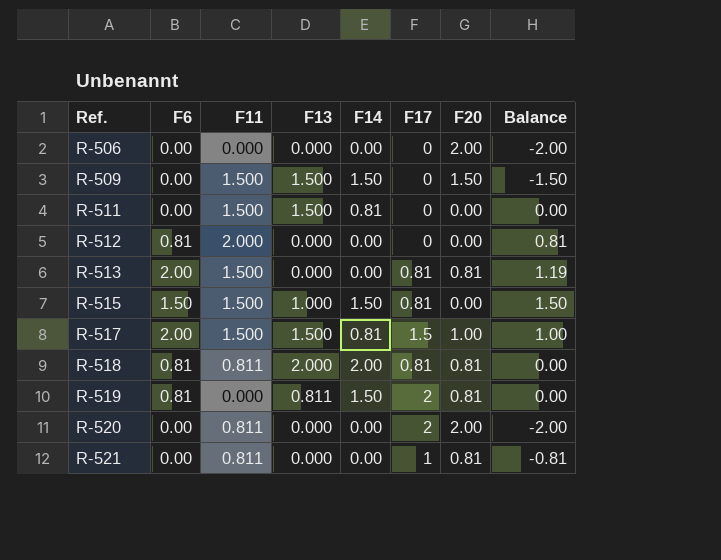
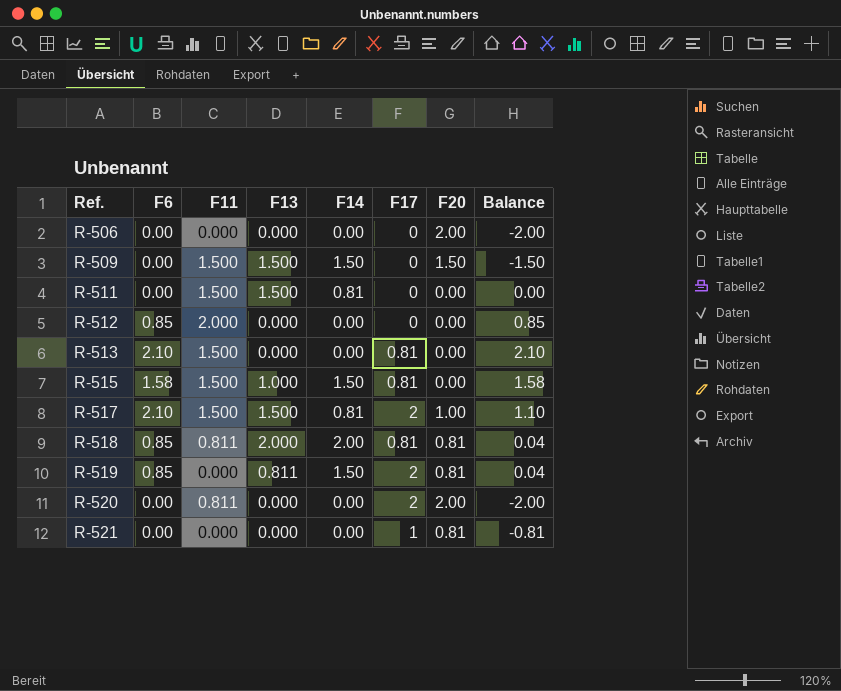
R-512 | F6: 0.81 -> 0.85
R-512 | Balance: 0.81 -> 0.85
R-513 | F6: 2.00 -> 2.10
R-513 | F20: 0.81 -> 0.00
R-513 | Balance: 1.19 -> 2.10
R-515 | F6: 1.50 -> 1.58
R-515 | Balance: 1.50 -> 1.58
R-517 | F6: 2.00 -> 2.10
R-517 | F17: 1.5 -> 2
R-517 | Balance: 1.00 -> 1.10
R-518 | F6: 0.81 -> 0.85
R-518 | Balance: 0.00 -> 0.04
R-519 | F6: 0.81 -> 0.85
R-519 | Balance: 0.00 -> 0.04
R-521 | F11: 0.811 -> 0.000

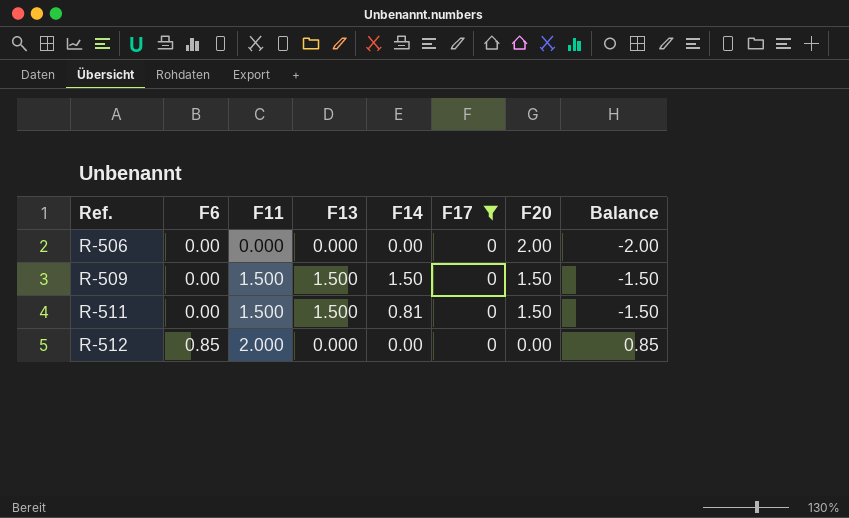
filter: none -> F17 = 0
R-511 | F20: 0.00 -> 1.50
R-511 | Balance: 0.00 -> -1.50

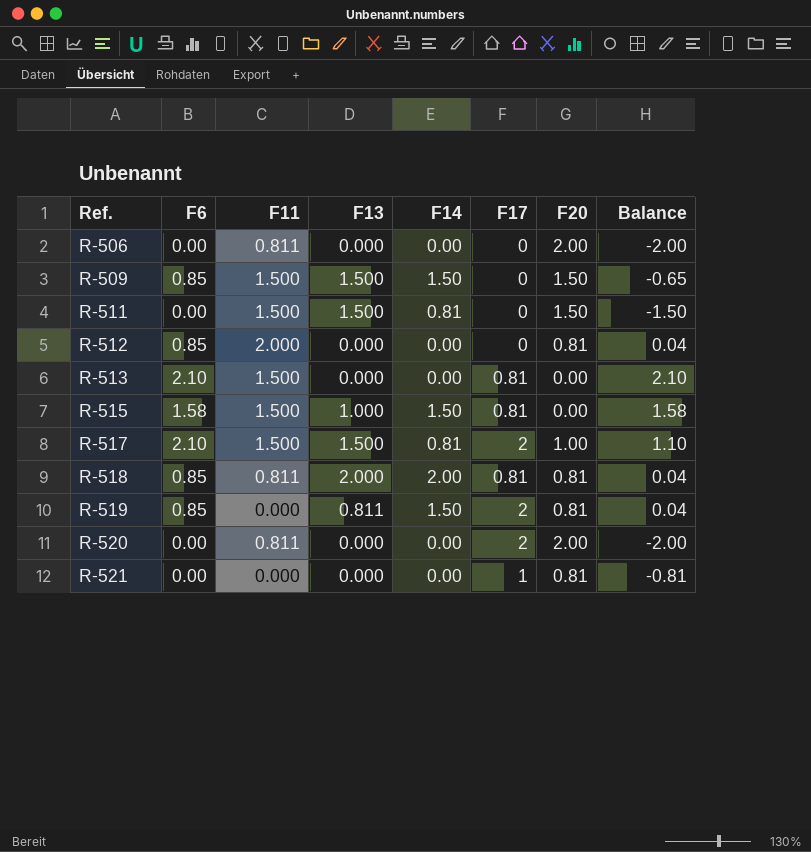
filter: F17 = 0 -> none
R-506 | F11: 0.000 -> 0.811
R-509 | F6: 0.00 -> 0.85
R-509 | Balance: -1.50 -> -0.65
R-512 | F20: 0.00 -> 0.81
R-512 | Balance: 0.85 -> 0.04

